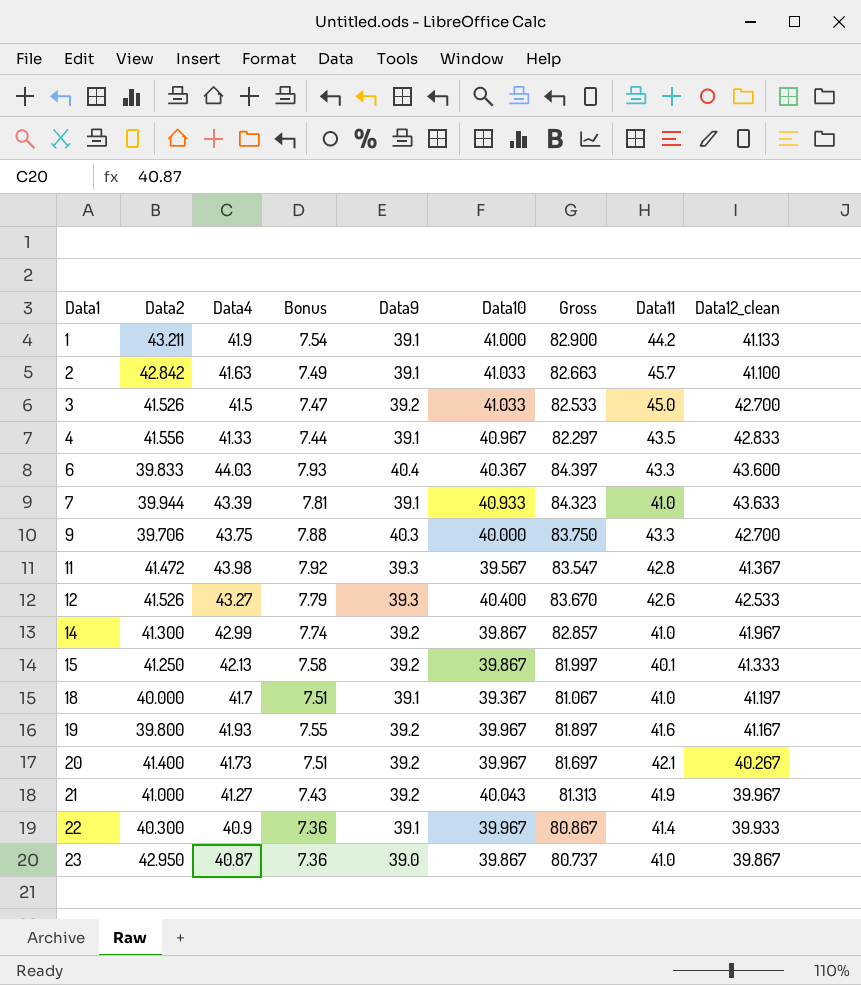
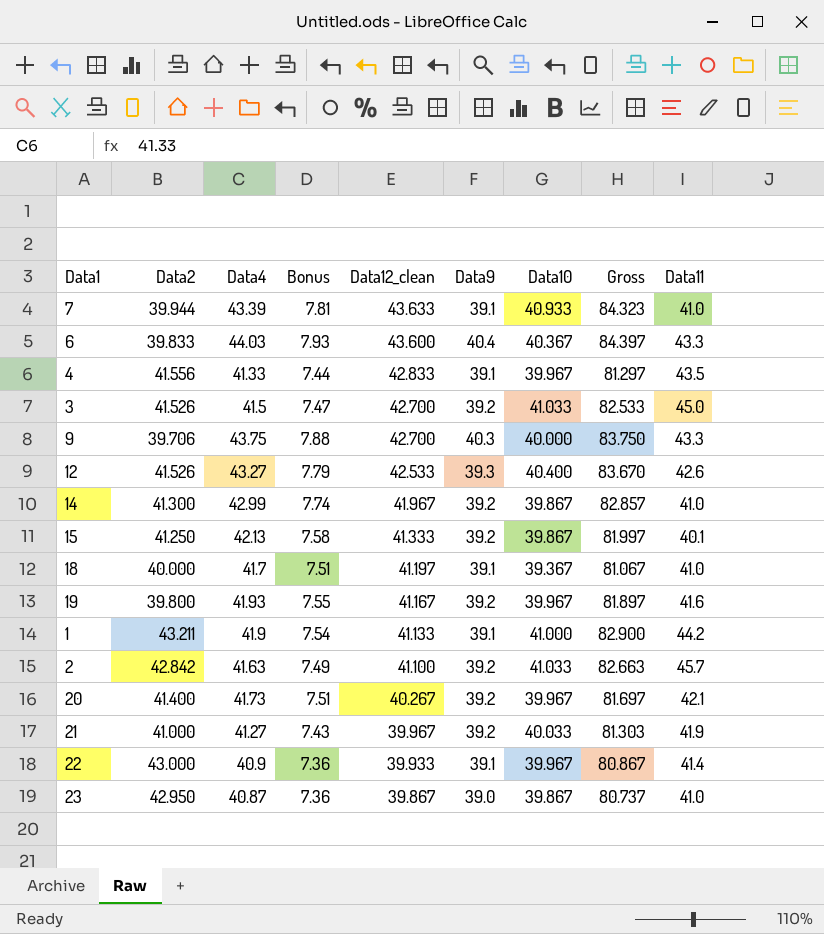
row order: Data1 ascending -> Data12_clean descending
column Data12_clean | position: 9 -> 5
row 11: 41.472 | 43.98 | 7.92 | 39.3 | 39.567 | 83.547 | 42.8 | 41.367 -> none
4 | Data10: 40.967 -> 39.967
4 | Gross: 82.297 -> 81.297
2 | Data9: 39.1 -> 39.2
21 | Data10: 40.043 -> 40.033
21 | Gross: 81.313 -> 81.303
22 | Data2: 40.300 -> 43.000

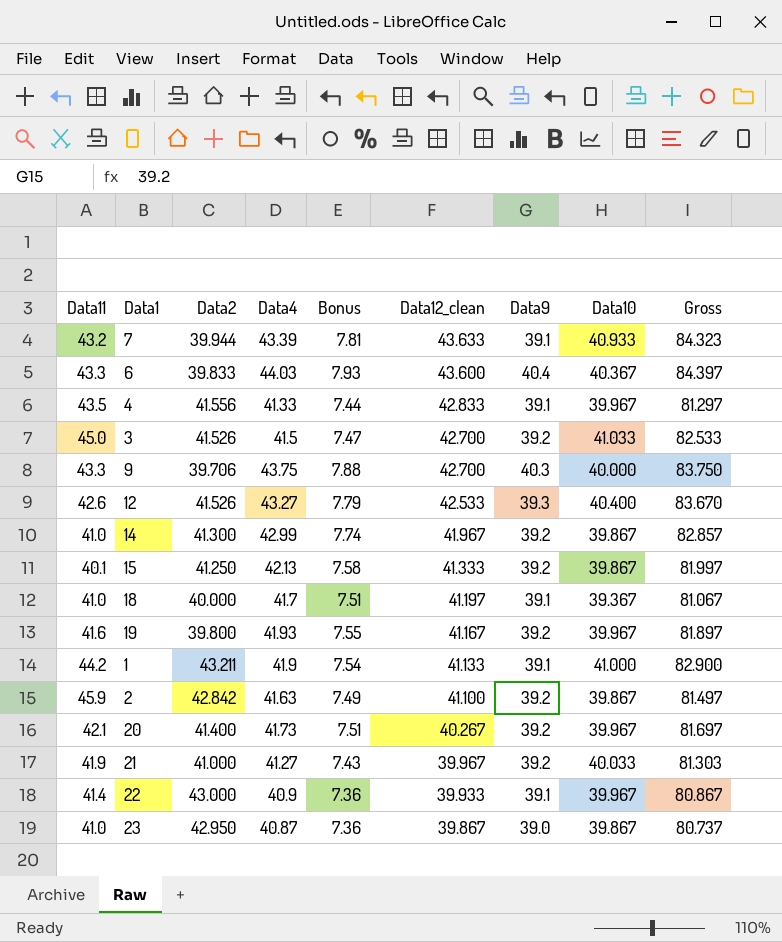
column Data11 | position: 9 -> 1
7 | Data11: 41.0 -> 43.2
2 | Data11: 45.7 -> 45.9
2 | Data10: 41.033 -> 39.867
2 | Gross: 82.663 -> 81.497

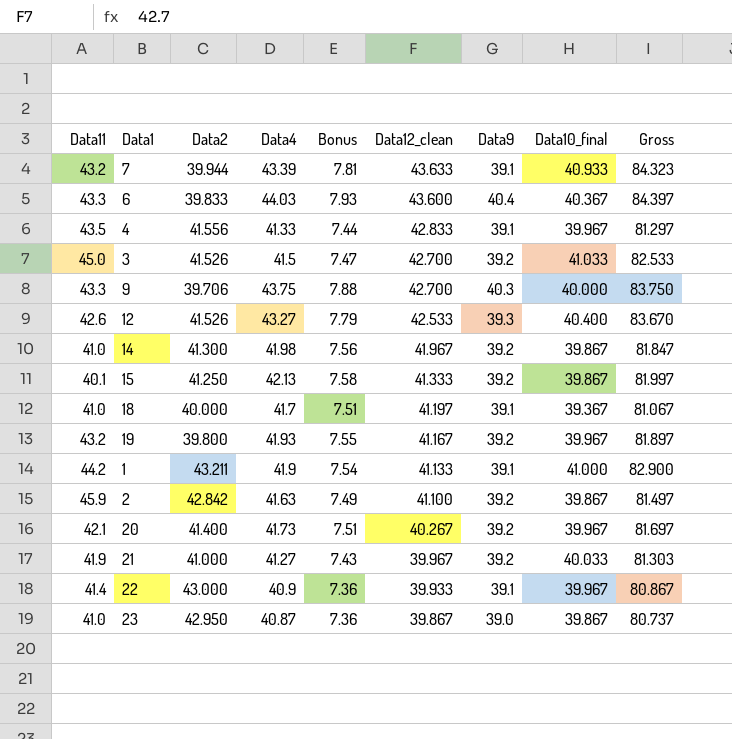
column name: Data10 -> Data10_final
14 | Data4: 42.99 -> 41.98
14 | Bonus: 7.74 -> 7.56
14 | Gross: 82.857 -> 81.847
19 | Data11: 41.6 -> 43.2

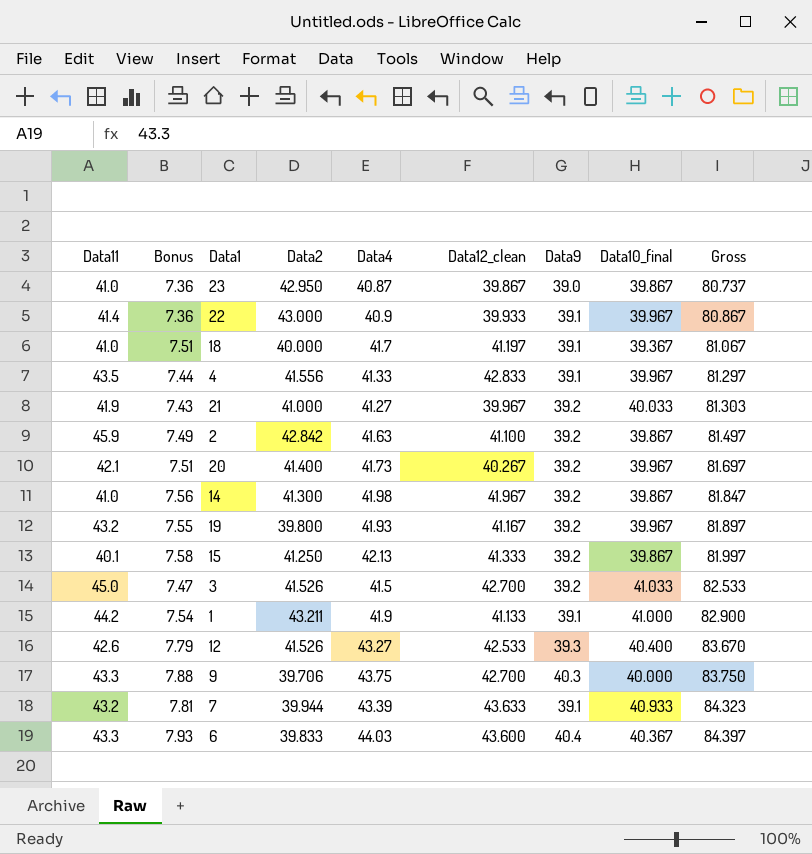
row order: Data12_clean descending -> Gross ascending
column Bonus | position: 5 -> 2

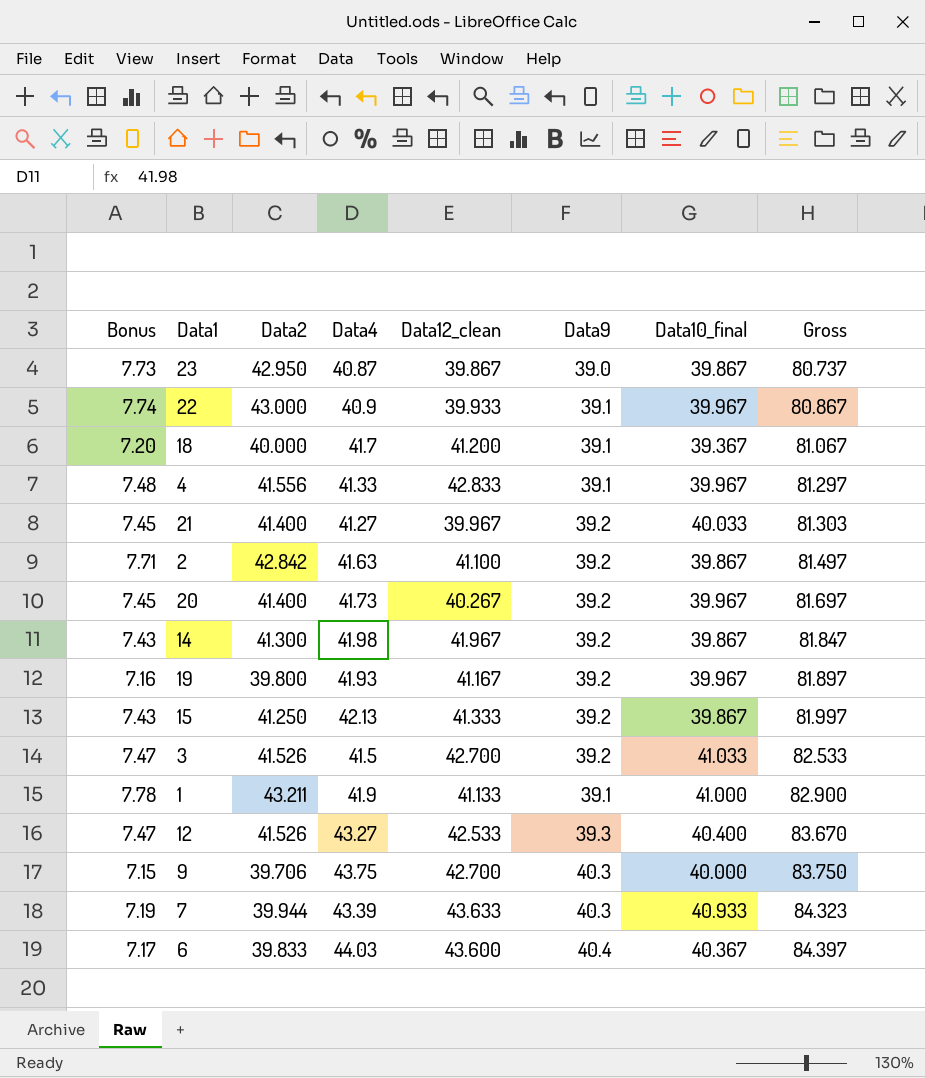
column Data11 | position: 1 -> none
column Bonus | formula: [Data4] * 0.18 -> [Data2] * 0.18
18 | Data12_clean: 41.197 -> 41.200
21 | Data2: 41.000 -> 41.400
7 | Data9: 39.1 -> 40.3

